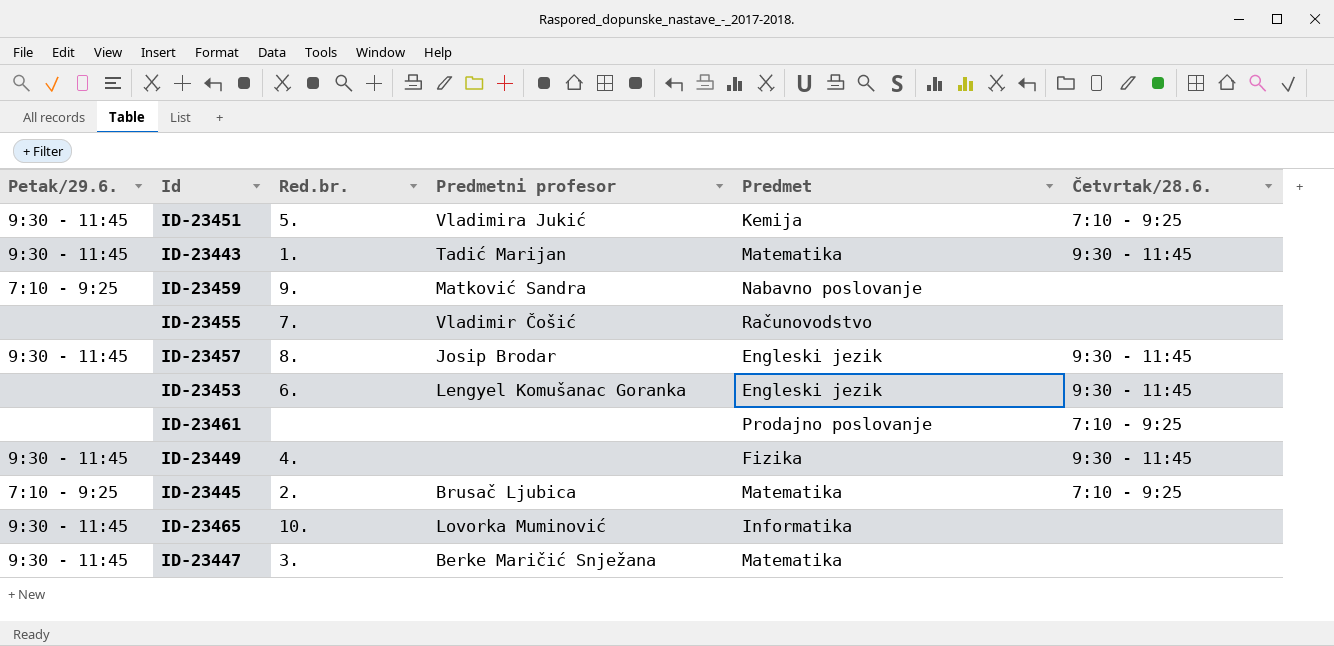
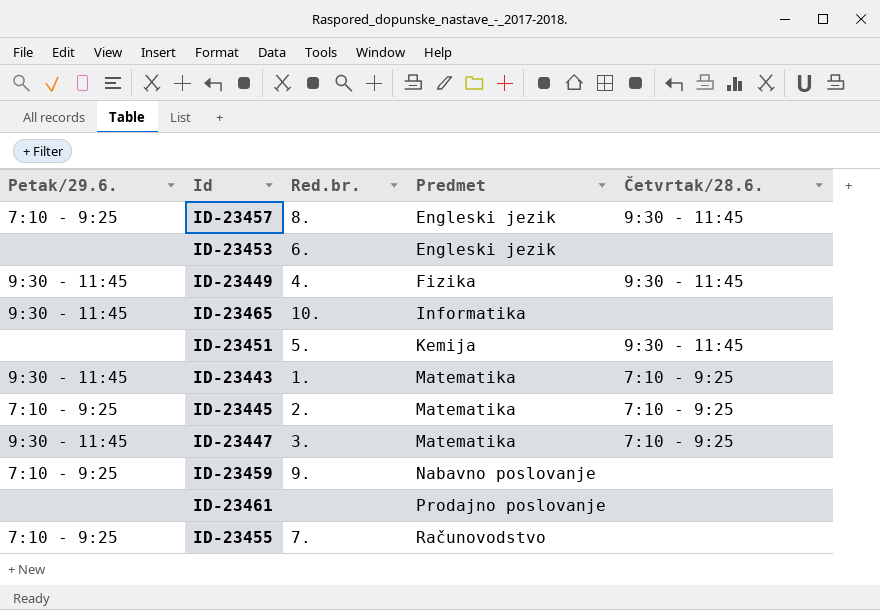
row order: none -> Predmet ascending
column Predmetni profesor | position: 4 -> none
ID-23457 | Petak/29.6.: 9:30 - 11:45 -> 7:10 - 9:25
ID-23453 | Četvrtak/28.6.: 9:30 - 11:45 -> none
ID-23451 | Petak/29.6.: 9:30 - 11:45 -> none
ID-23451 | Četvrtak/28.6.: 7:10 - 9:25 -> 9:30 - 11:45
ID-23443 | Četvrtak/28.6.: 9:30 - 11:45 -> 7:10 - 9:25
ID-23447 | Četvrtak/28.6.: none -> 7:10 - 9:25
ID-23461 | Četvrtak/28.6.: 7:10 - 9:25 -> none
ID-23455 | Petak/29.6.: none -> 7:10 - 9:25

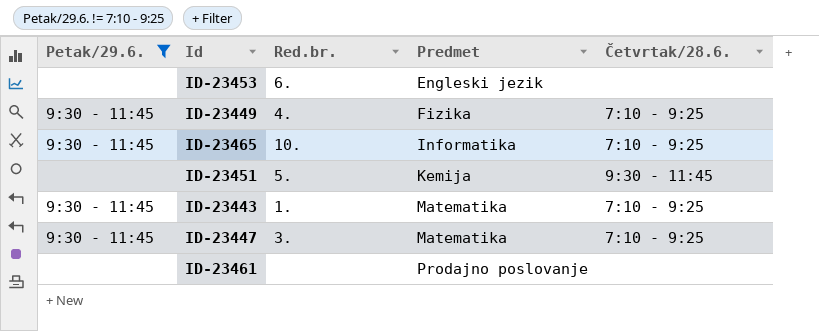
filter: none -> Petak/29.6. != 7:10 - 9:25
ID-23449 | Četvrtak/28.6.: 9:30 - 11:45 -> 7:10 - 9:25
ID-23465 | Četvrtak/28.6.: none -> 7:10 - 9:25

